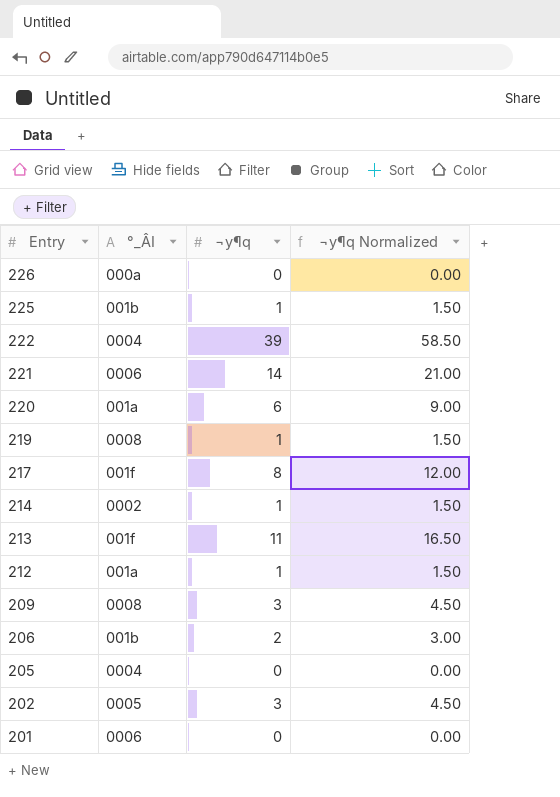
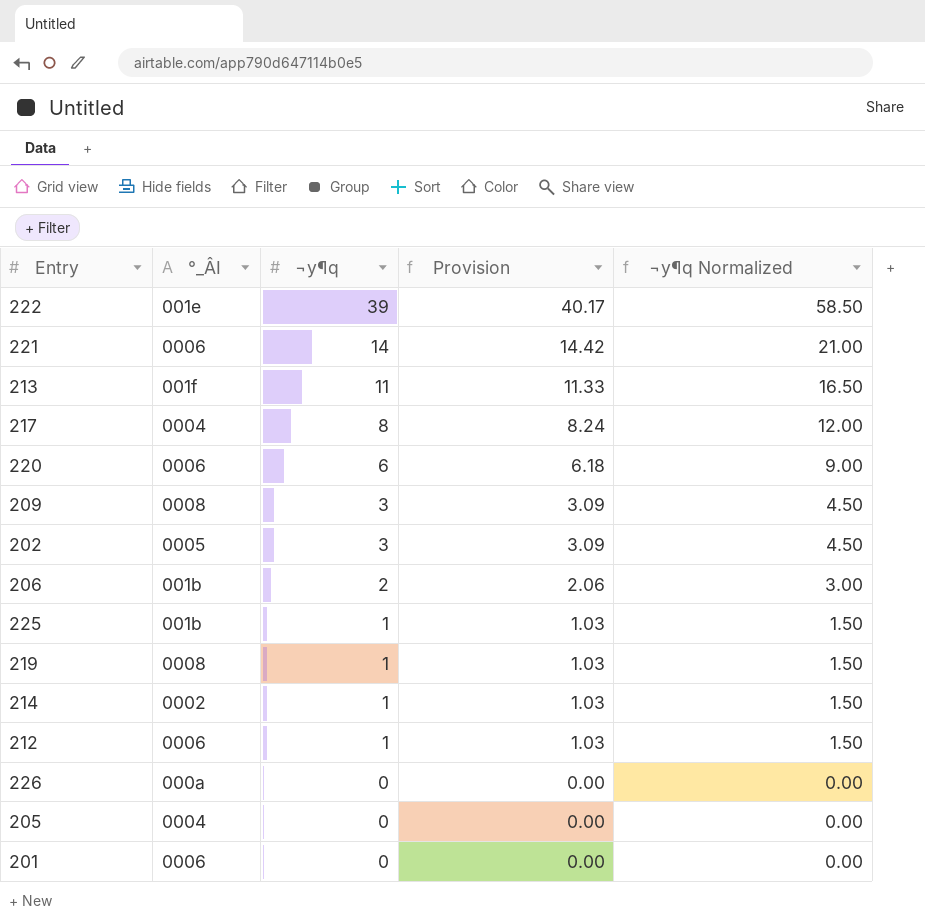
row order: Entry descending -> ¬y¶q descending
column Provision | formula: none -> [¬y¶q] * 1.03
222 | °_ÂI: 0004 -> 001e
217 | °_ÂI: 001f -> 0004
220 | °_ÂI: 001a -> 0006
212 | °_ÂI: 001a -> 0006

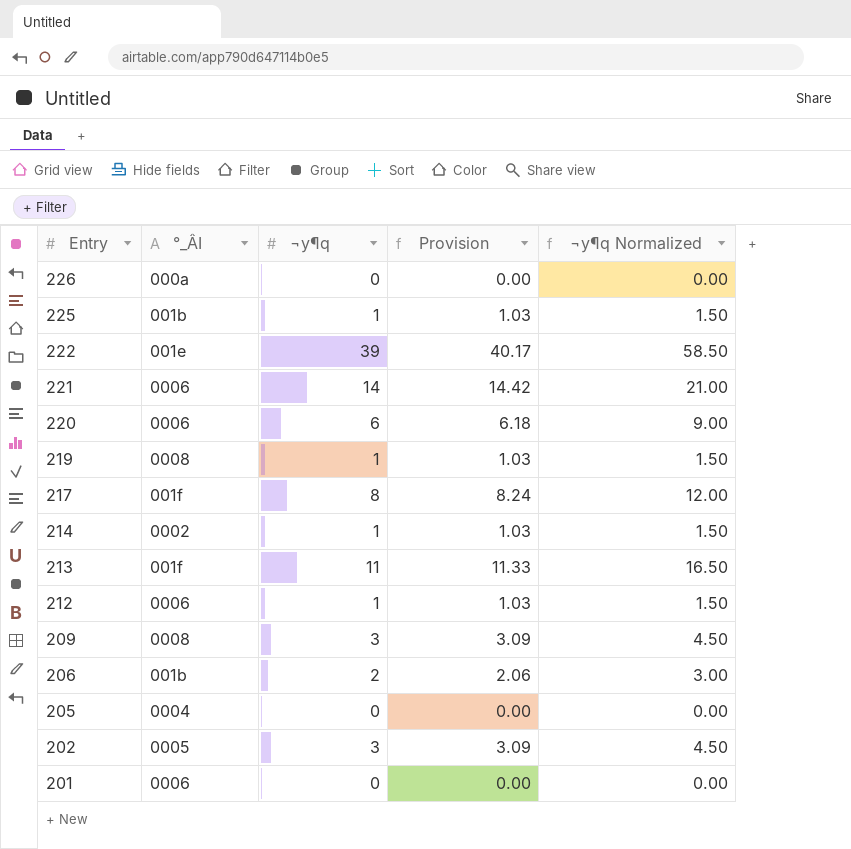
row order: ¬y¶q descending -> Entry descending
217 | °_ÂI: 0004 -> 001f

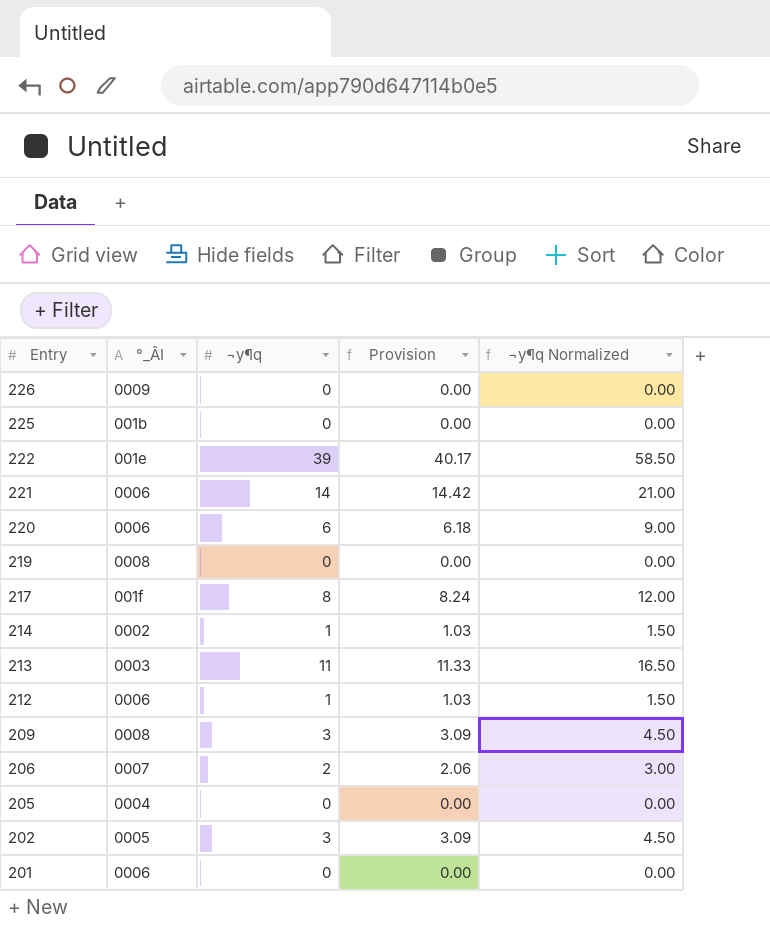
226 | °_ÂI: 000a -> 0009
225 | ¬y¶q: 1 -> 0
225 | Provision: 1.03 -> 0.00
225 | ¬y¶q Normalized: 1.50 -> 0.00
219 | ¬y¶q: 1 -> 0
219 | Provision: 1.03 -> 0.00
219 | ¬y¶q Normalized: 1.50 -> 0.00
213 | °_ÂI: 001f -> 0003
206 | °_ÂI: 001b -> 0007

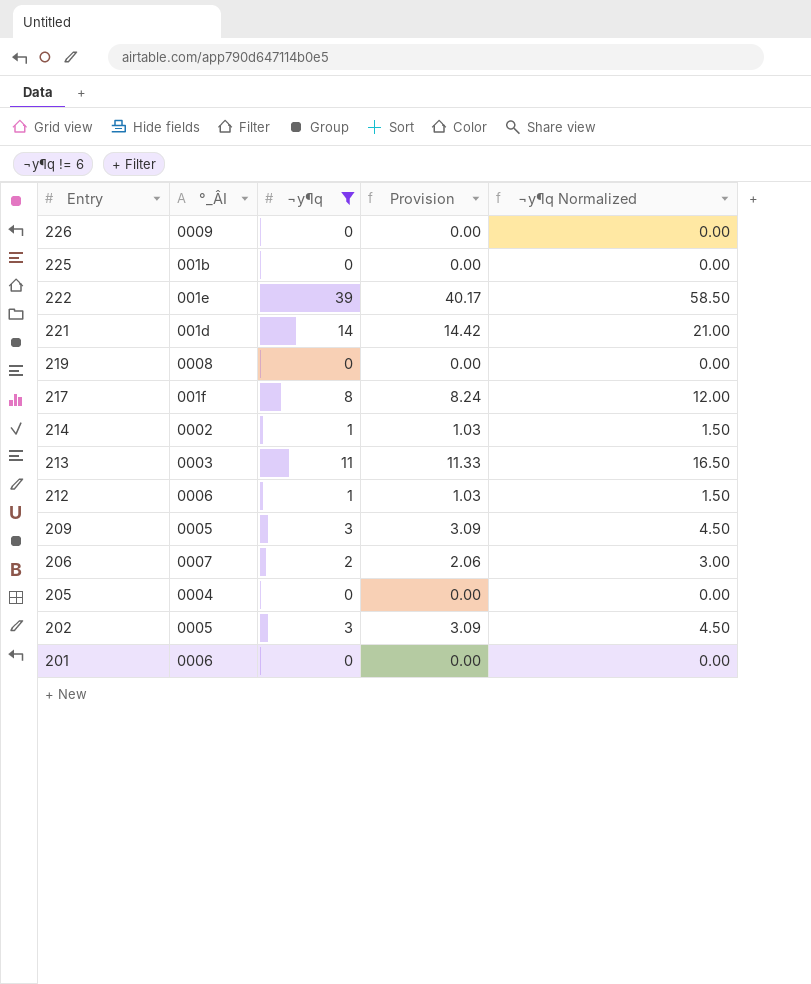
filter: none -> ¬y¶q != 6
221 | °_ÂI: 0006 -> 001d
209 | °_ÂI: 0008 -> 0005

